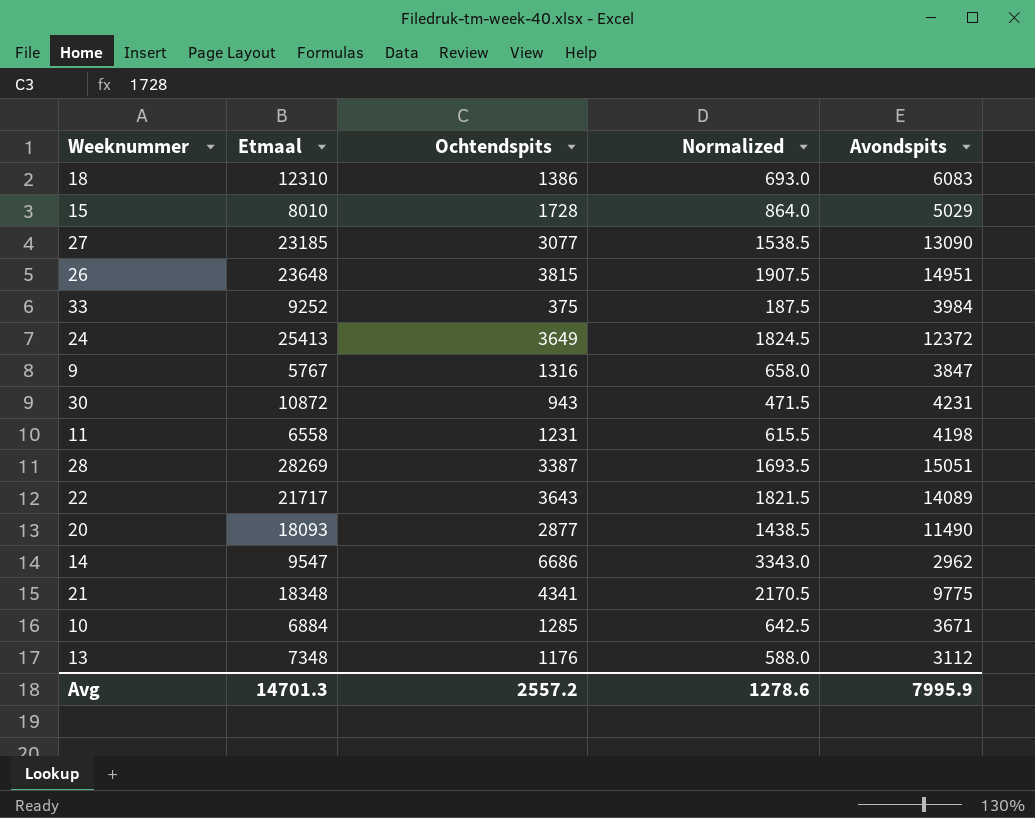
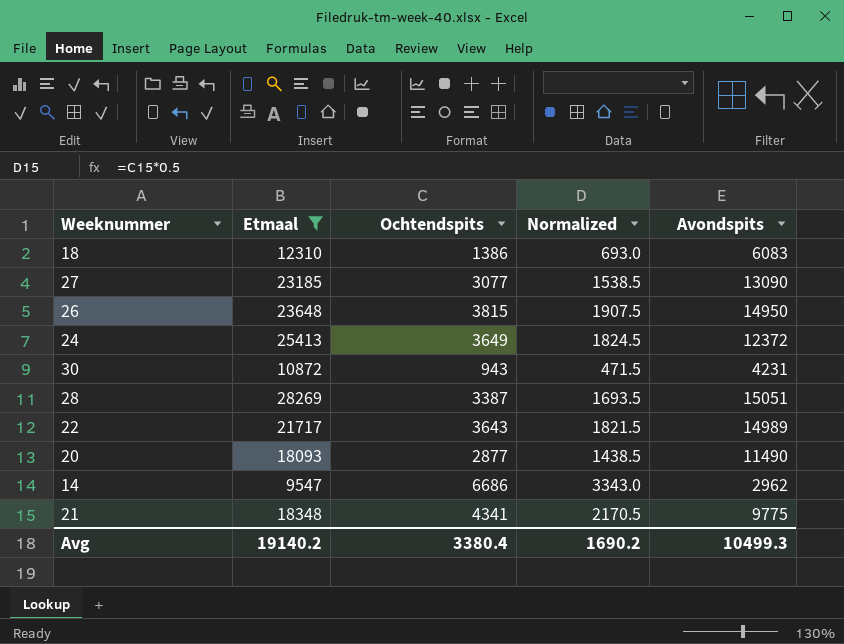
filter: none -> Etmaal >= 9547
26 | Avondspits: 14951 -> 14950
22 | Avondspits: 14089 -> 14989
Avg | Etmaal: 14701.3 -> 19140.2
Avg | Ochtendspits: 2557.2 -> 3380.4
Avg | Normalized: 1278.6 -> 1690.2
Avg | Avondspits: 7995.9 -> 10499.3

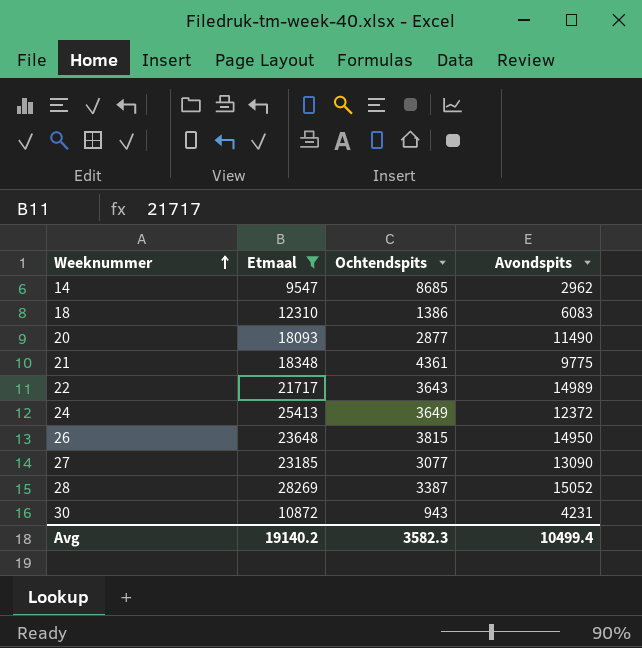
row order: none -> Weeknummer ascending
column Normalized | formula: [Ochtendspits] * 0.5 -> none
14 | Ochtendspits: 6686 -> 8685
21 | Ochtendspits: 4341 -> 4361
28 | Avondspits: 15051 -> 15052
Avg | Ochtendspits: 3380.4 -> 3582.3
Avg | Avondspits: 10499.3 -> 10499.4

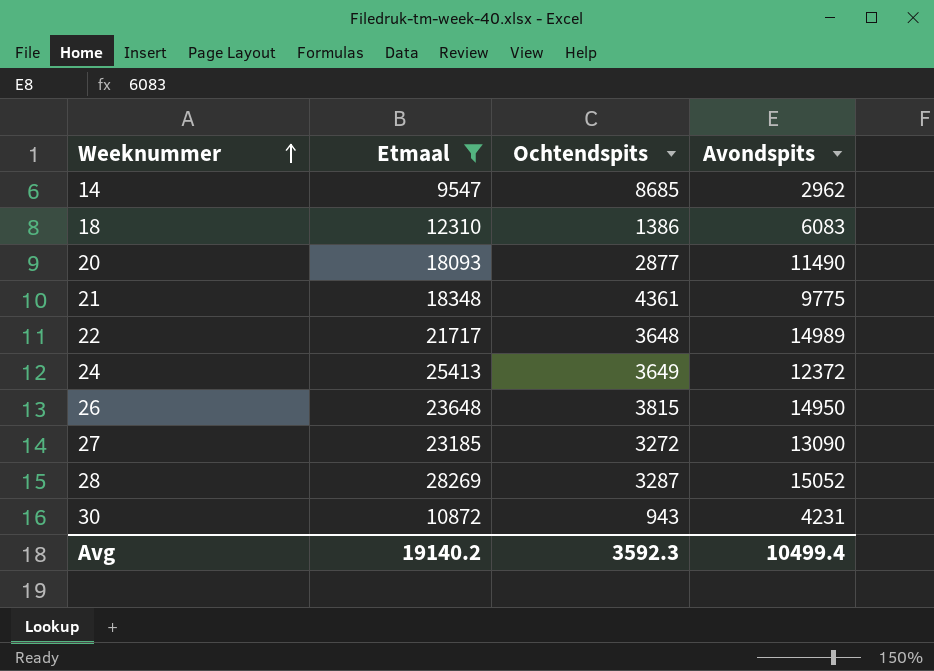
22 | Ochtendspits: 3643 -> 3648
27 | Ochtendspits: 3077 -> 3272
28 | Ochtendspits: 3387 -> 3287
Avg | Ochtendspits: 3582.3 -> 3592.3

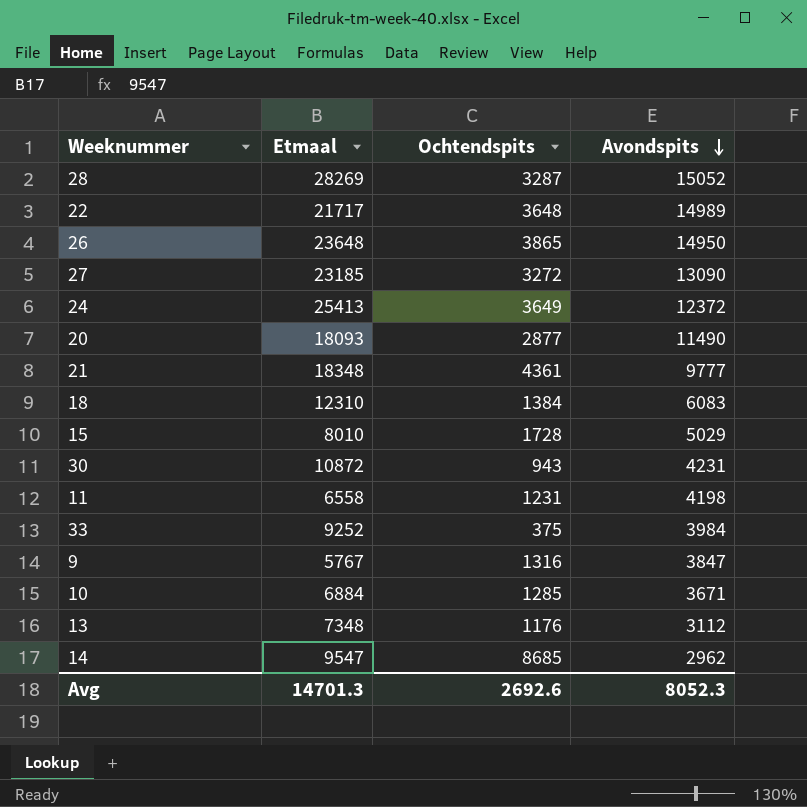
filter: Etmaal >= 9547 -> none
row order: Weeknummer ascending -> Avondspits descending
26 | Ochtendspits: 3815 -> 3865
21 | Avondspits: 9775 -> 9777
18 | Ochtendspits: 1386 -> 1384
Avg | Etmaal: 19140.2 -> 14701.3
Avg | Ochtendspits: 3592.3 -> 2692.6
Avg | Avondspits: 10499.4 -> 8052.3

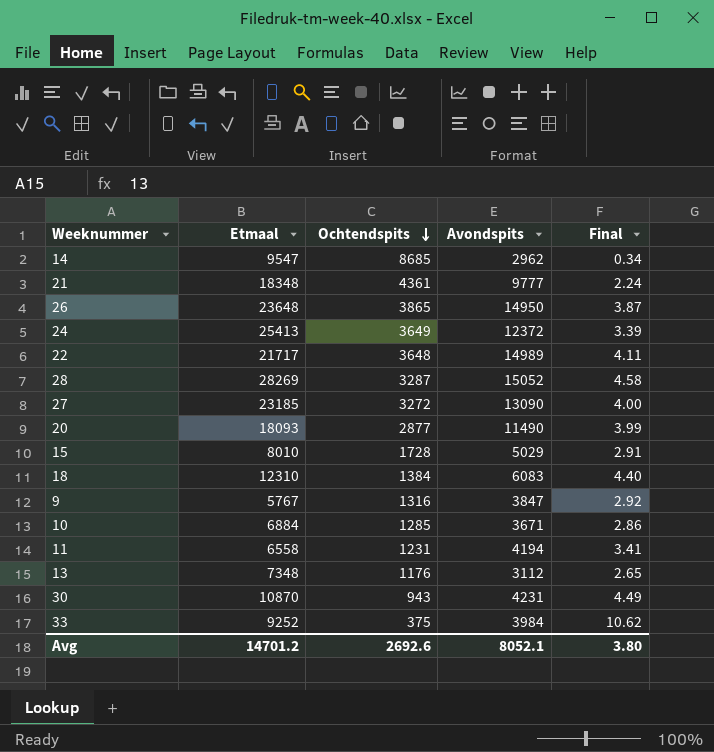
row order: Avondspits descending -> Ochtendspits descending
column Final | formula: none -> [Avondspits] / [Ochtendspits]
11 | Avondspits: 4198 -> 4194
30 | Etmaal: 10872 -> 10870
Avg | Etmaal: 14701.3 -> 14701.2
Avg | Avondspits: 8052.3 -> 8052.1

